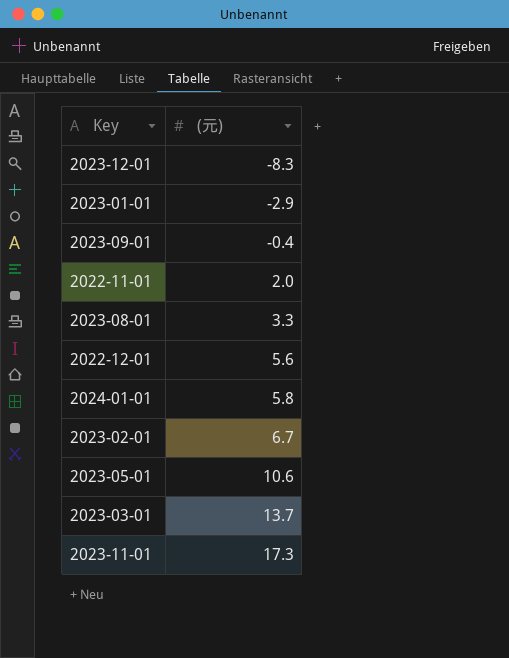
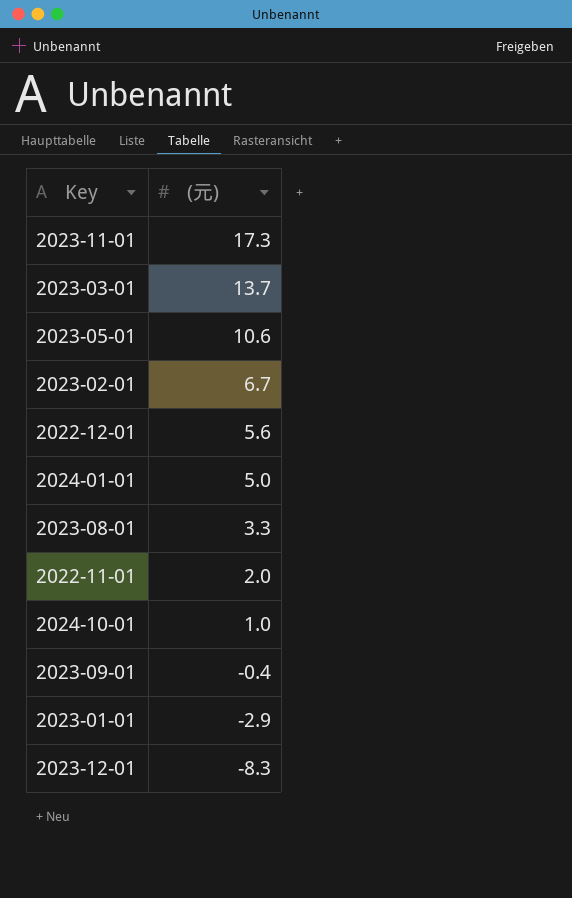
row order: (元) ascending -> (元) descending
2024-01-01 | (元): 5.8 -> 5.0
row 2024-10-01: none -> 1.0

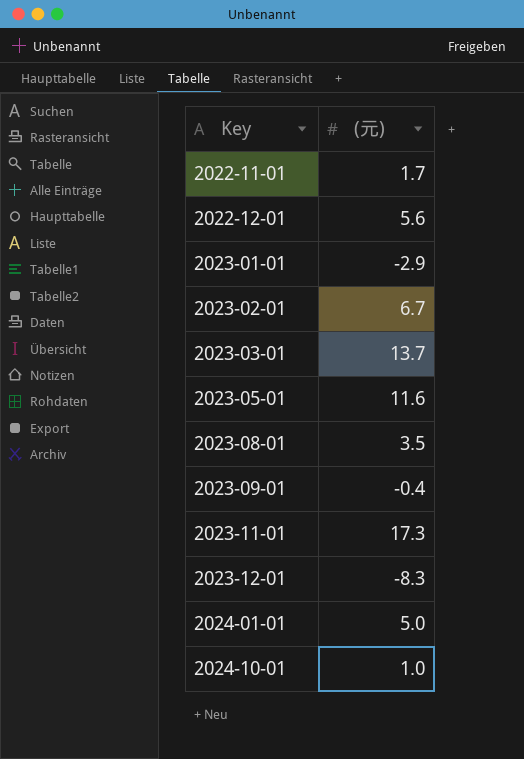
row order: (元) descending -> Key ascending
2022-11-01 | (元): 2.0 -> 1.7
2023-05-01 | (元): 10.6 -> 11.6
2023-08-01 | (元): 3.3 -> 3.5

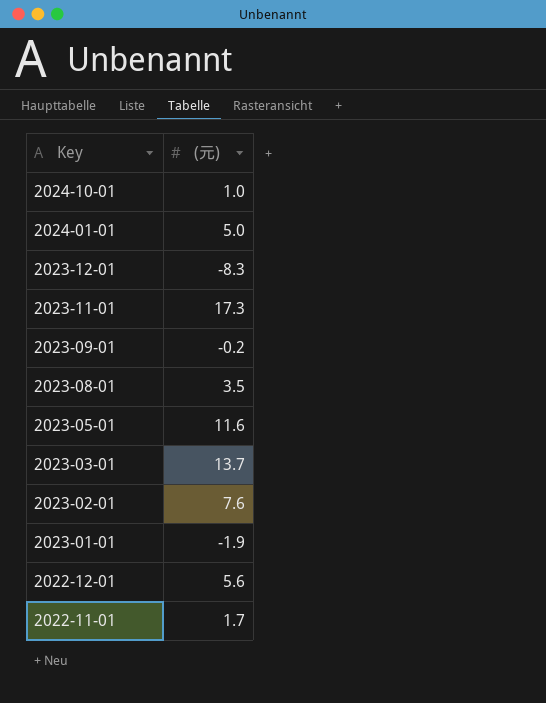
row order: Key ascending -> Key descending
2023-09-01 | (元): -0.4 -> -0.2
2023-02-01 | (元): 6.7 -> 7.6
2023-01-01 | (元): -2.9 -> -1.9

